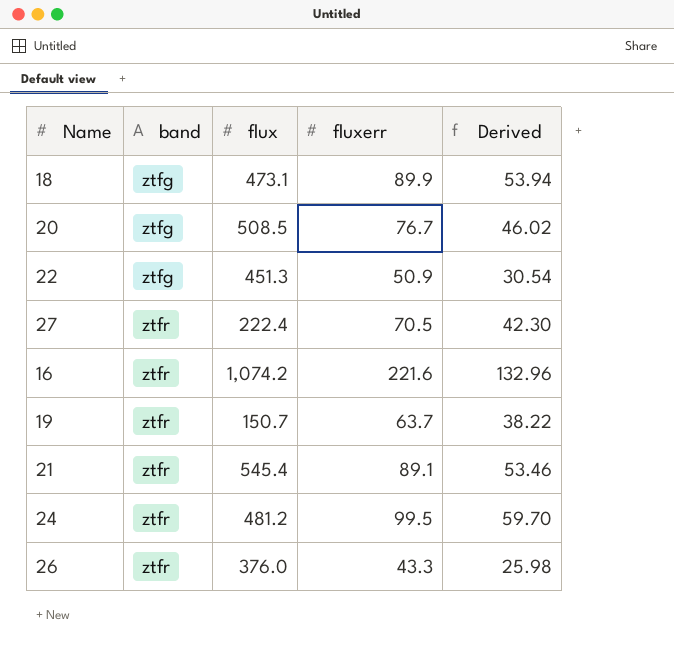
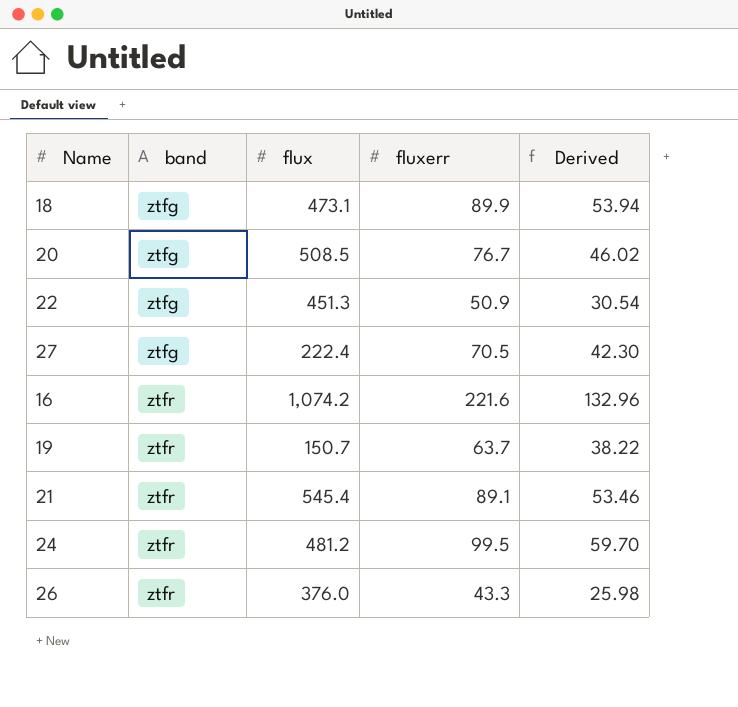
27 | band: ztfr -> ztfg

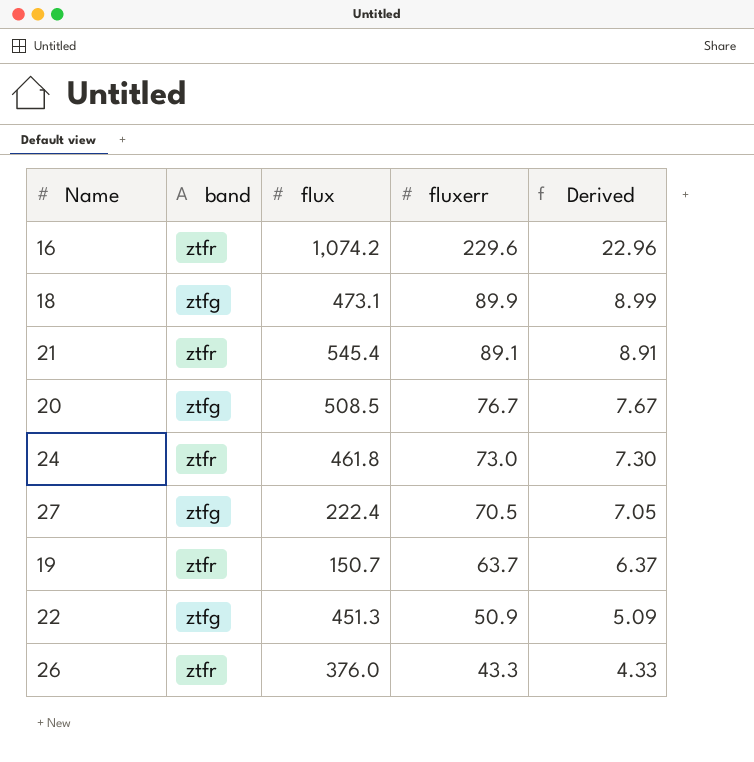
row order: band ascending -> fluxerr descending
column Derived | formula: [fluxerr] * 0.6 -> [fluxerr] * 0.1
16 | fluxerr: 221.6 -> 229.6
24 | flux: 481.2 -> 461.8
24 | fluxerr: 99.5 -> 73.0

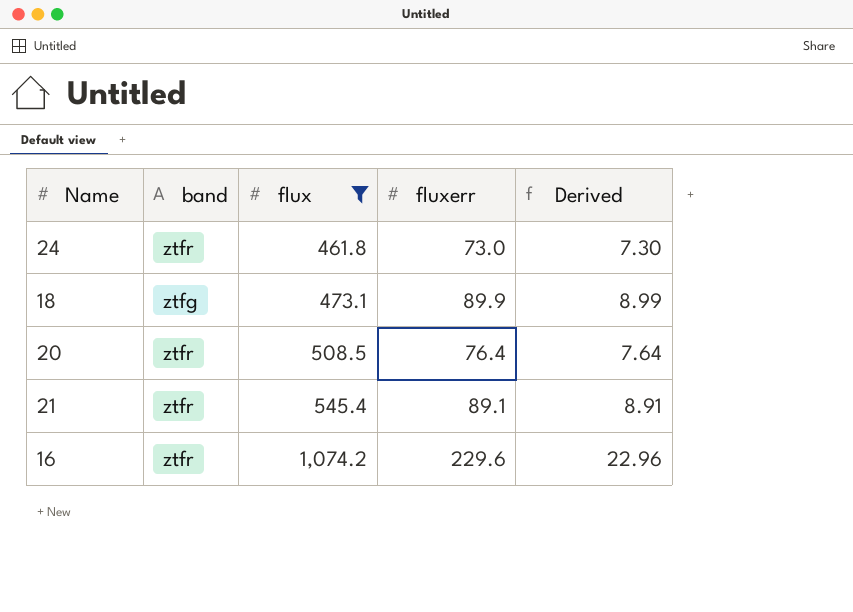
filter: none -> flux >= 461.8
row order: fluxerr descending -> flux ascending
20 | band: ztfg -> ztfr
20 | fluxerr: 76.7 -> 76.4
20 | Derived: 7.67 -> 7.64

